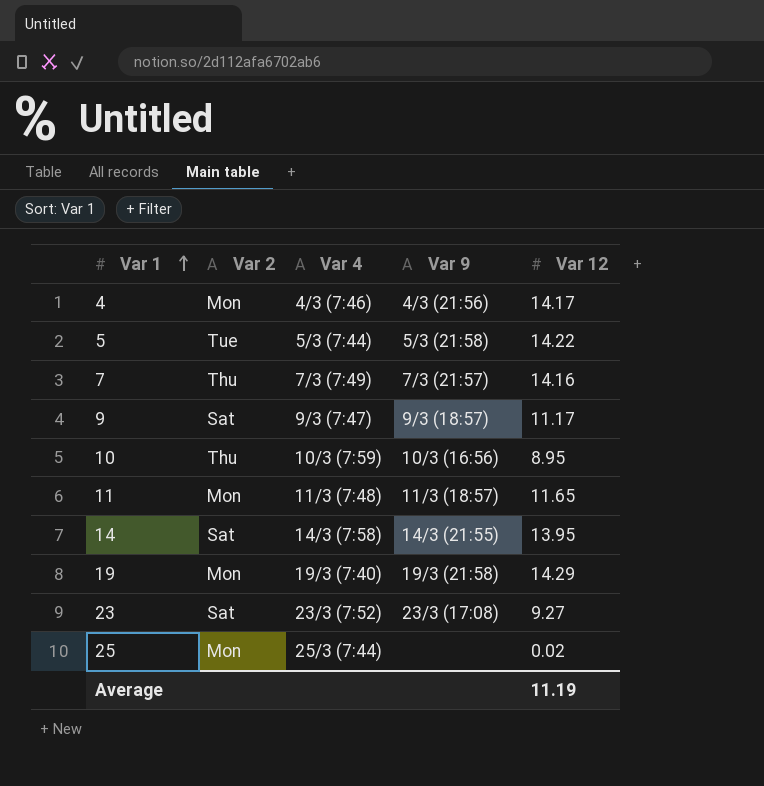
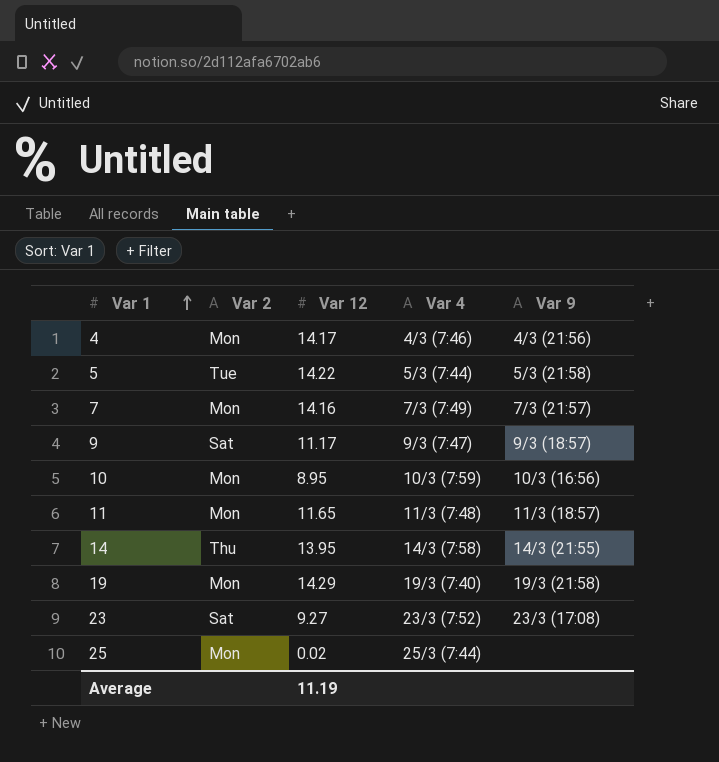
column Var 12 | position: 5 -> 3
7 | Var 2: Thu -> Mon
10 | Var 2: Thu -> Mon
14 | Var 2: Sat -> Thu

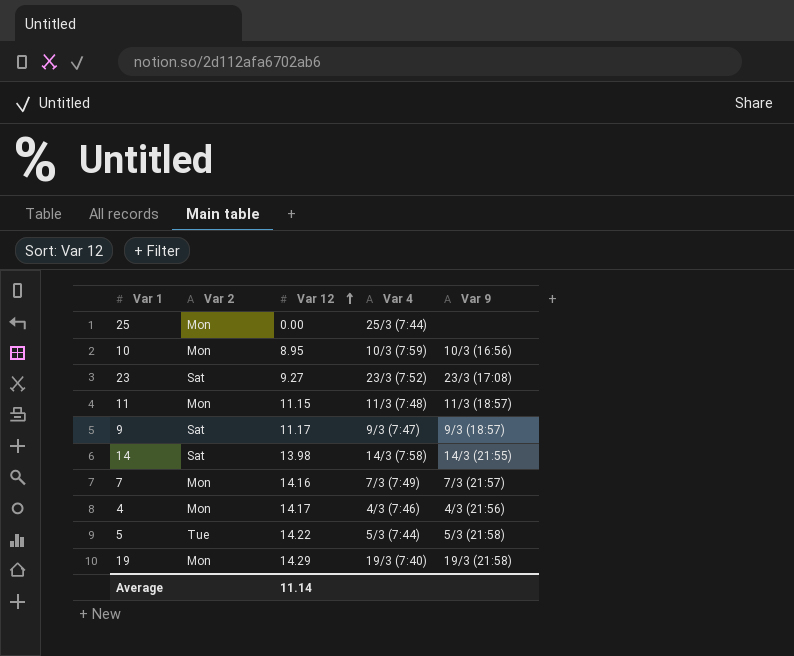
row order: Var 1 ascending -> Var 12 ascending
25 | Var 12: 0.02 -> 0.00
11 | Var 12: 11.65 -> 11.15
14 | Var 2: Thu -> Sat
14 | Var 12: 13.95 -> 13.98
Average | Var 12: 11.19 -> 11.14

